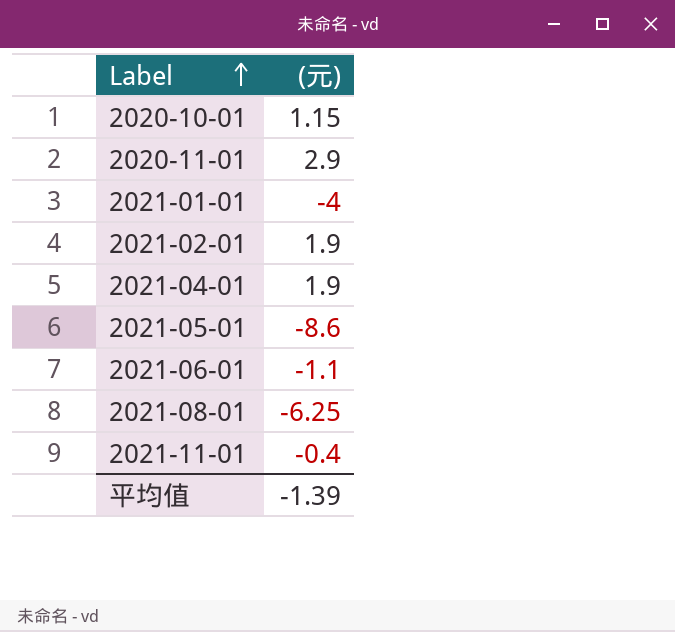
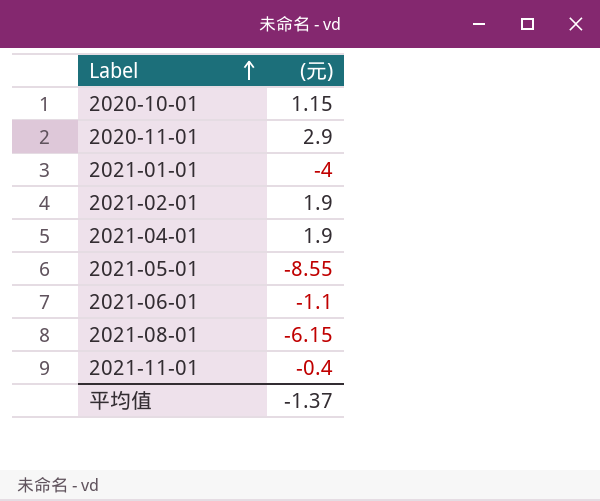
2021-05-01 | (元): -8.6 -> -8.55
2021-08-01 | (元): -6.25 -> -6.15
平均值 | (元): -1.39 -> -1.37

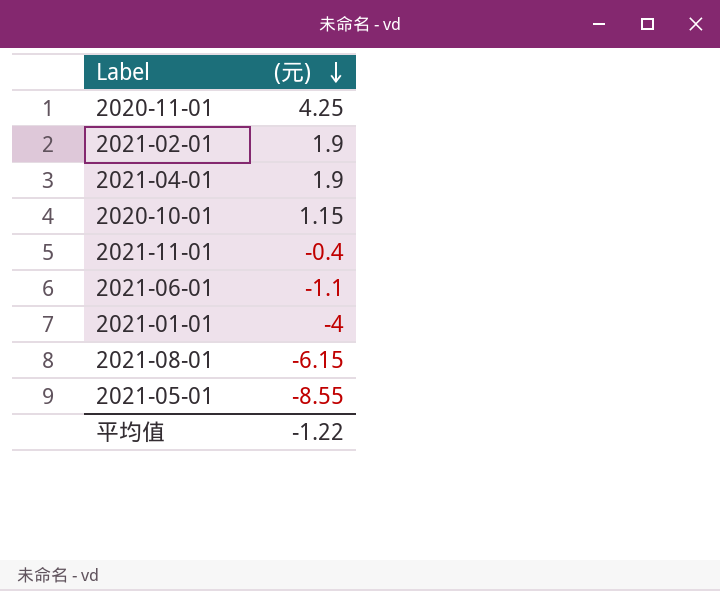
row order: Label ascending -> (元) descending
2020-11-01 | (元): 2.9 -> 4.25
平均值 | (元): -1.37 -> -1.22

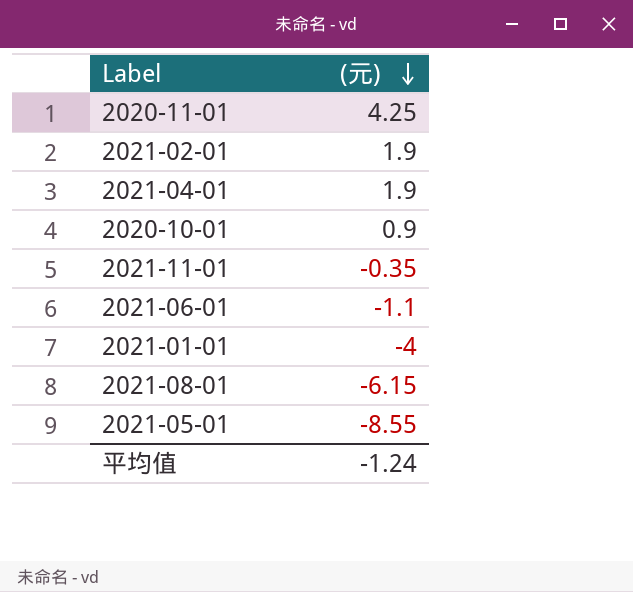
2020-10-01 | (元): 1.15 -> 0.9
2021-11-01 | (元): -0.4 -> -0.35
平均值 | (元): -1.22 -> -1.24

